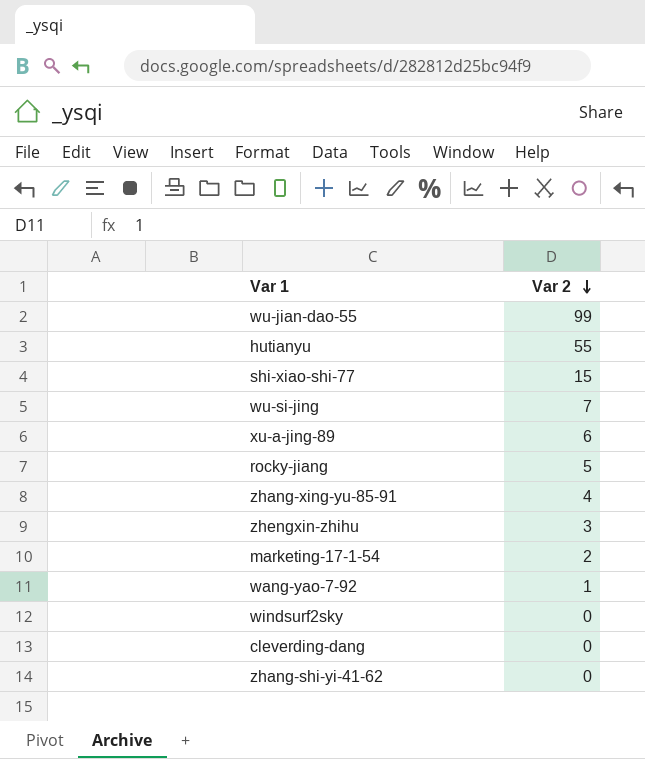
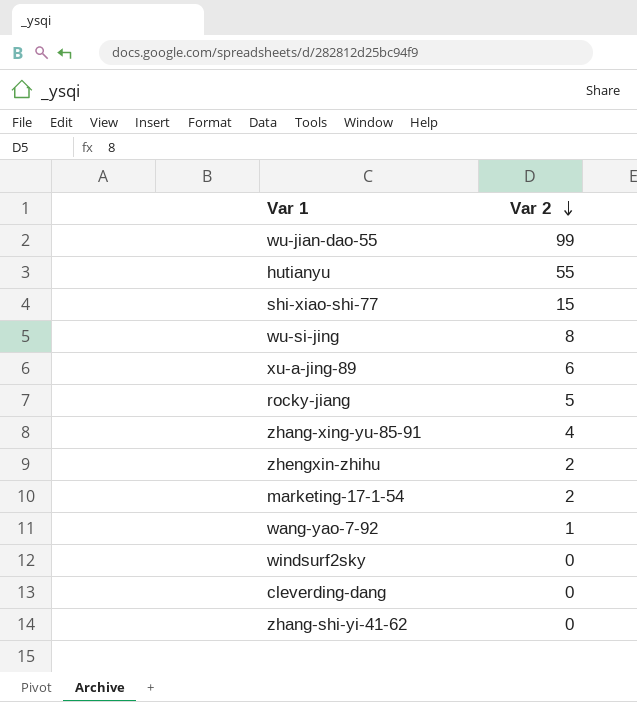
wu-si-jing | Var 2: 7 -> 8
zhengxin-zhihu | Var 2: 3 -> 2

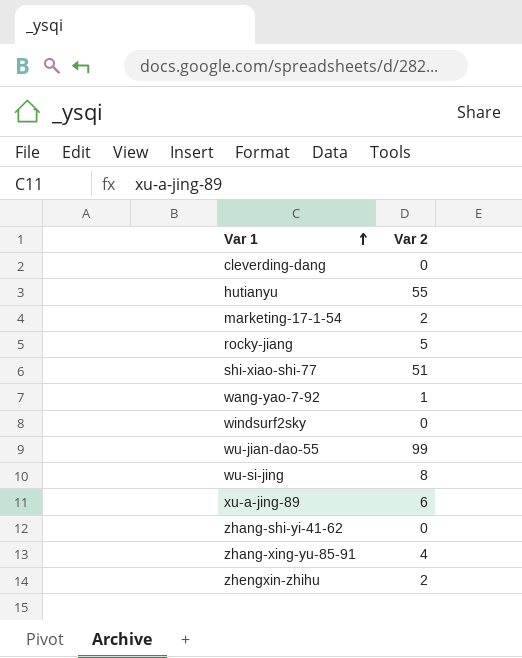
row order: Var 2 descending -> Var 1 ascending
shi-xiao-shi-77 | Var 2: 15 -> 51

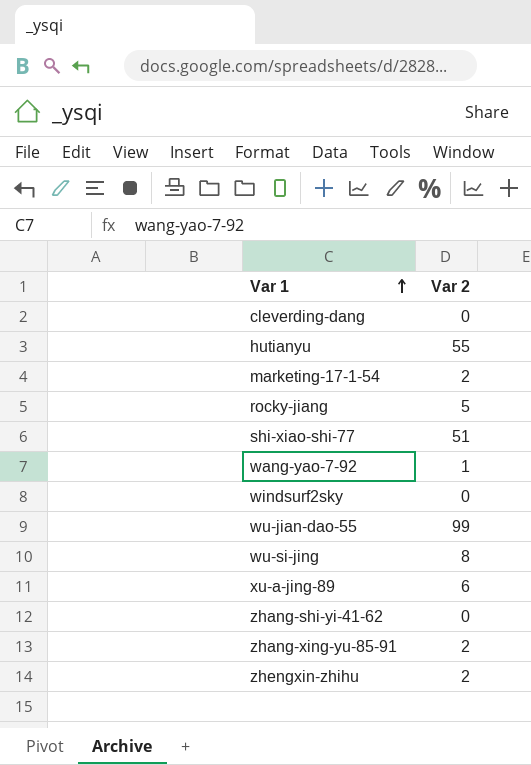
zhang-xing-yu-85-91 | Var 2: 4 -> 2

